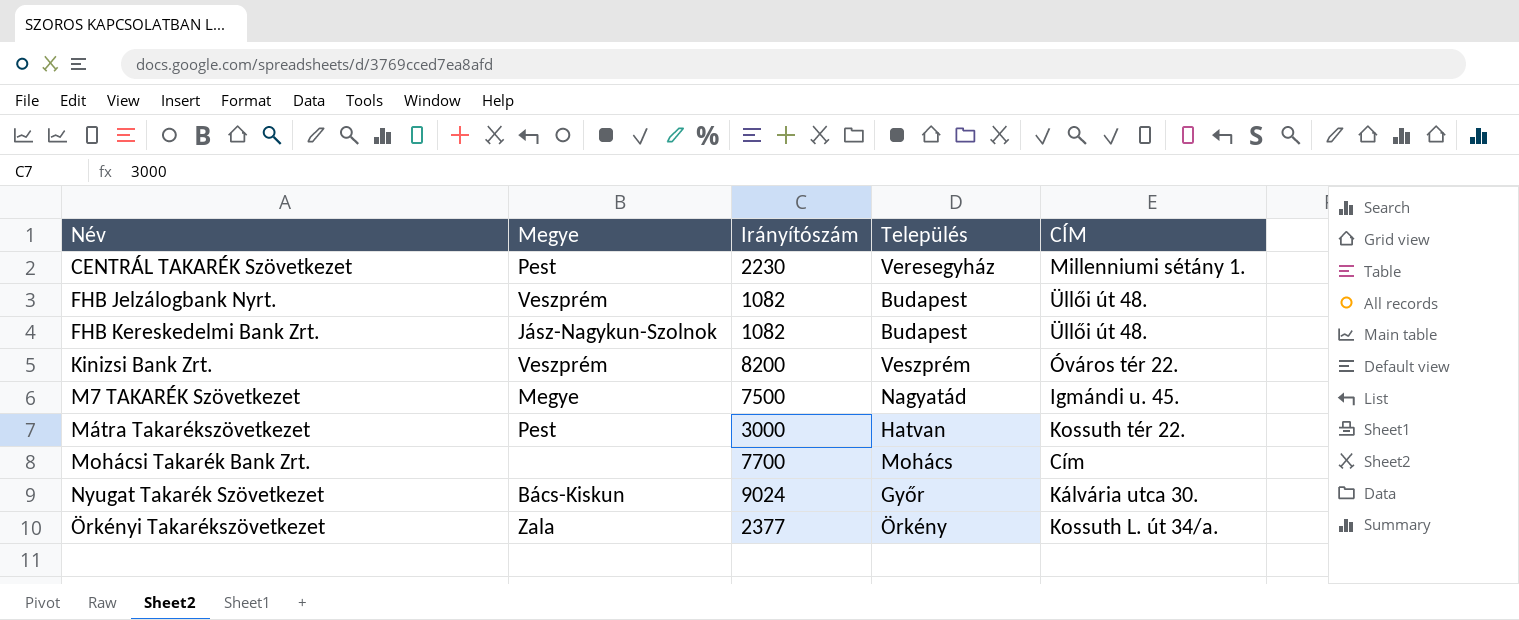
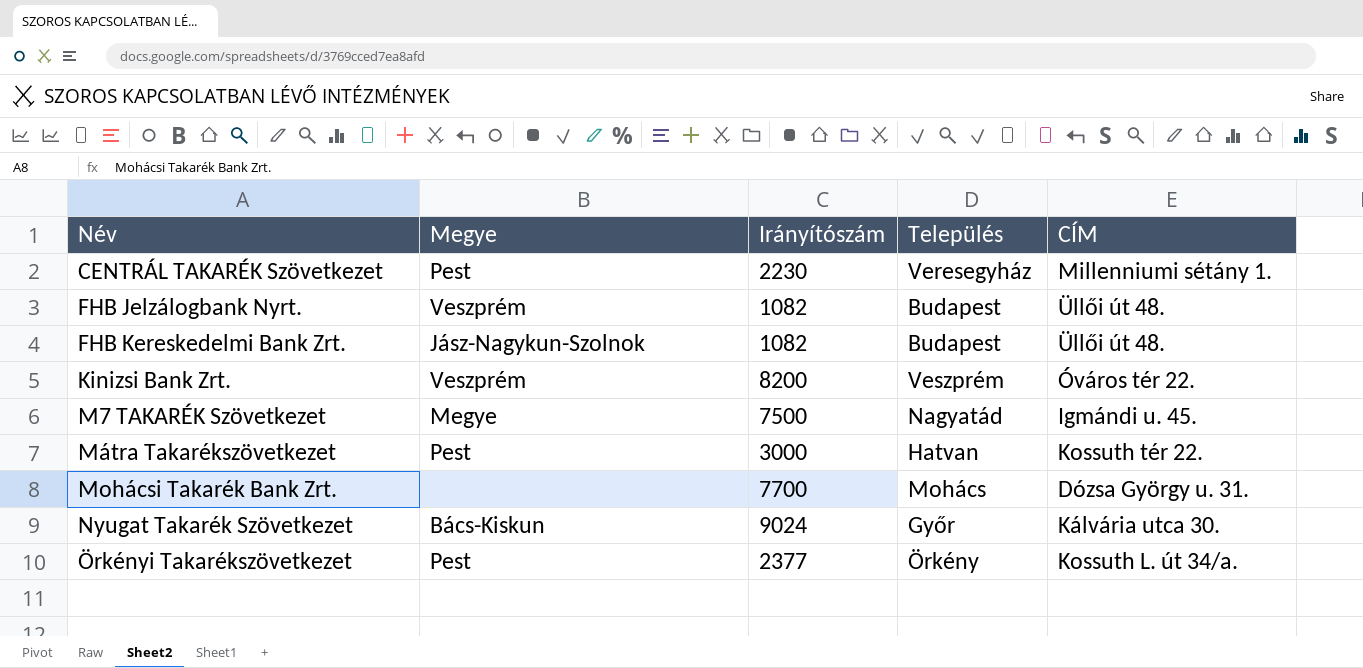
Mohácsi Takarék Bank Zrt. | CÍM: Cím -> Dózsa György u. 31.
Örkényi Takarékszövetkezet | Megye: Zala -> Pest

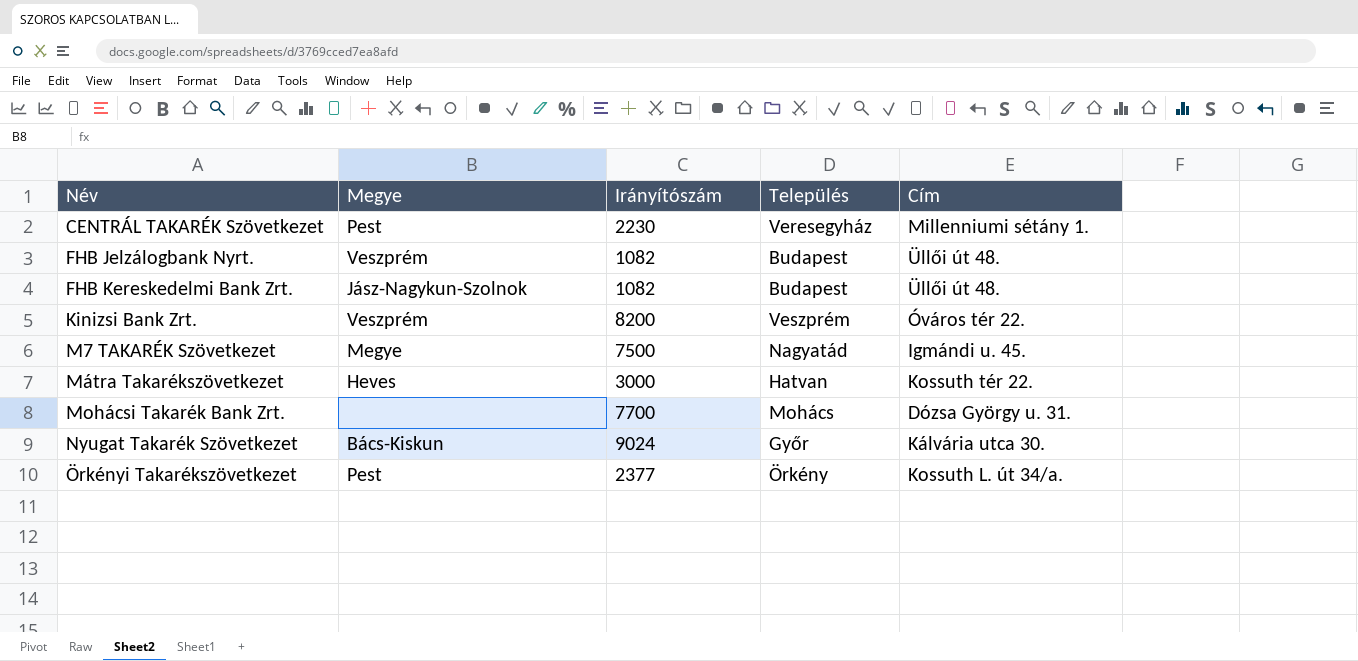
column name: CÍM -> Cím
Mátra Takarékszövetkezet | Megye: Pest -> Heves

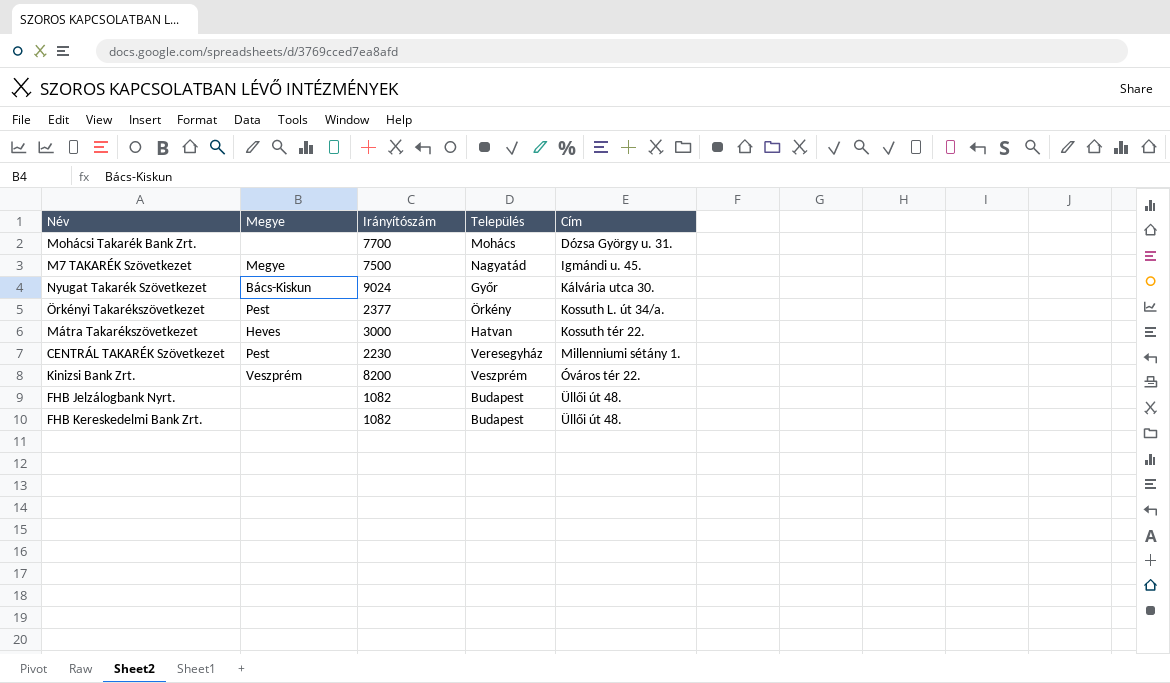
row order: Név ascending -> Cím ascending
FHB Jelzálogbank Nyrt. | Megye: Veszprém -> none
FHB Kereskedelmi Bank Zrt. | Megye: Jász-Nagykun-Szolnok -> none

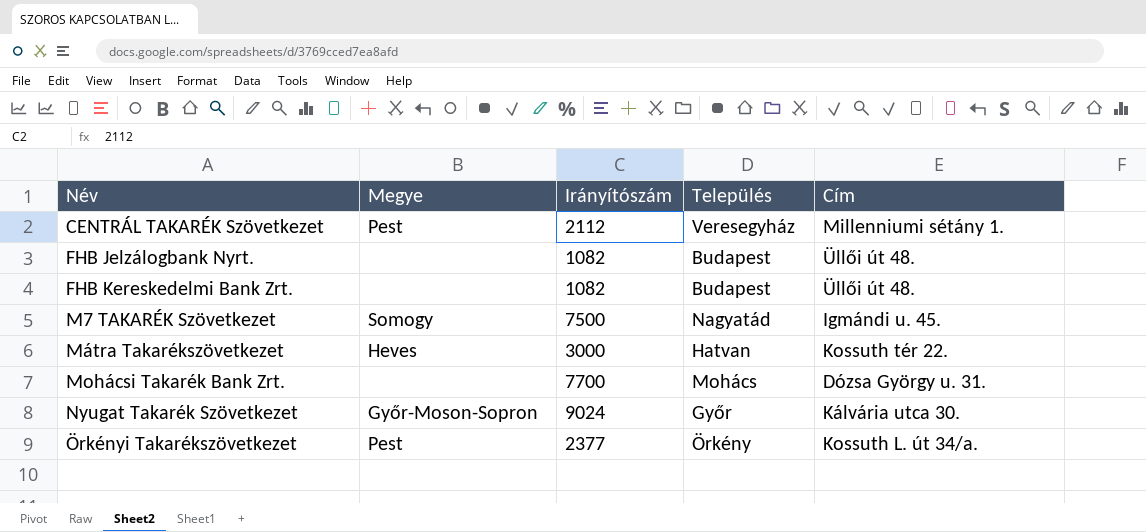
row order: Cím ascending -> Név ascending
row Kinizsi Bank Zrt.: Veszprém | 8200 | Veszprém | Óváros tér 22. -> none
CENTRÁL TAKARÉK Szövetkezet | Irányítószám: 2230 -> 2112
M7 TAKARÉK Szövetkezet | Megye: Megye -> Somogy
Nyugat Takarék Szövetkezet | Megye: Bács-Kiskun -> Győr-Moson-Sopron

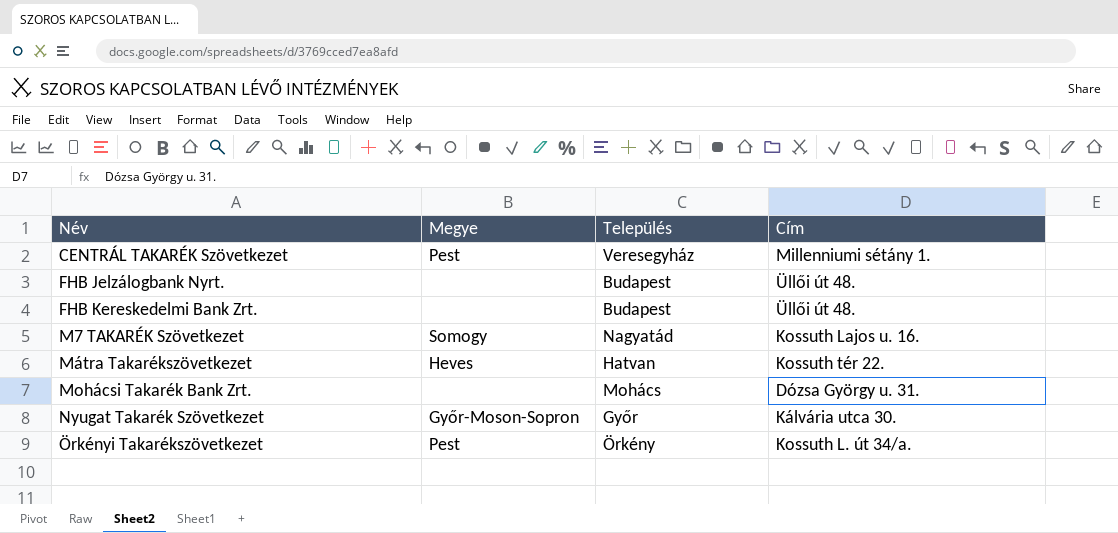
column Irányítószám | position: 3 -> none
M7 TAKARÉK Szövetkezet | Cím: Igmándi u. 45. -> Kossuth Lajos u. 16.

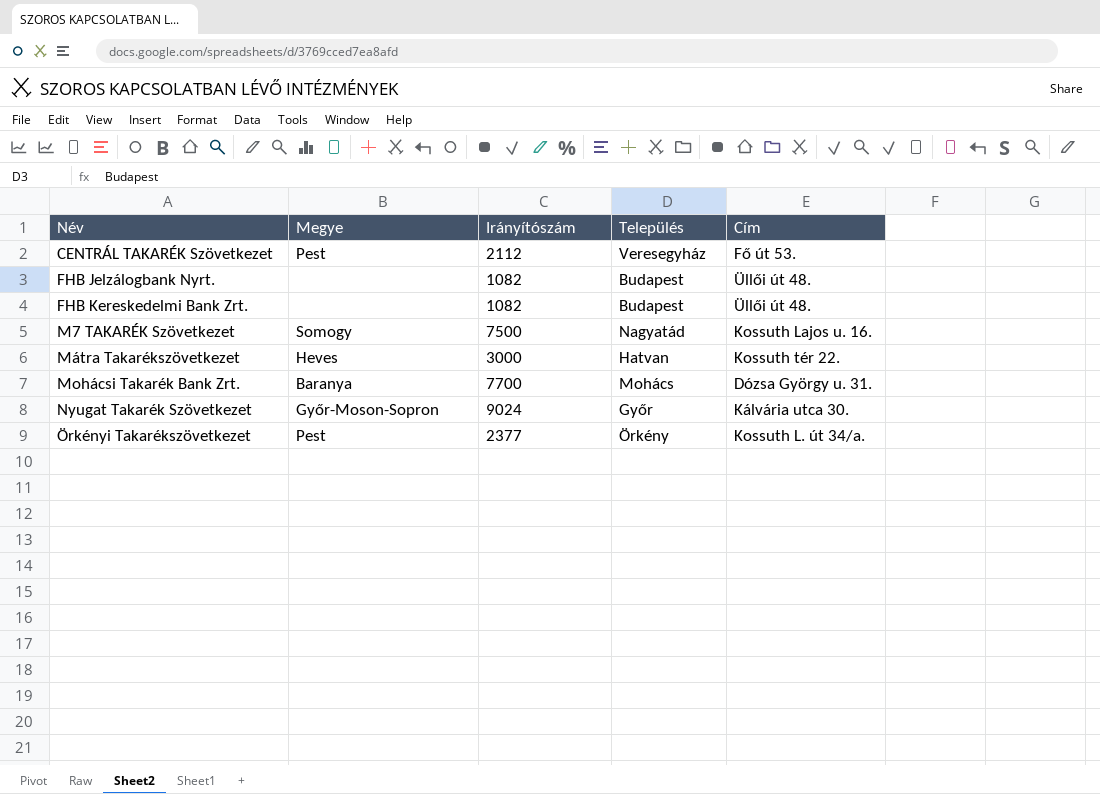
column Irányítószám | position: none -> 3
CENTRÁL TAKARÉK Szövetkezet | Cím: Millenniumi sétány 1. -> Fő út 53.
Mohácsi Takarék Bank Zrt. | Megye: none -> Baranya

